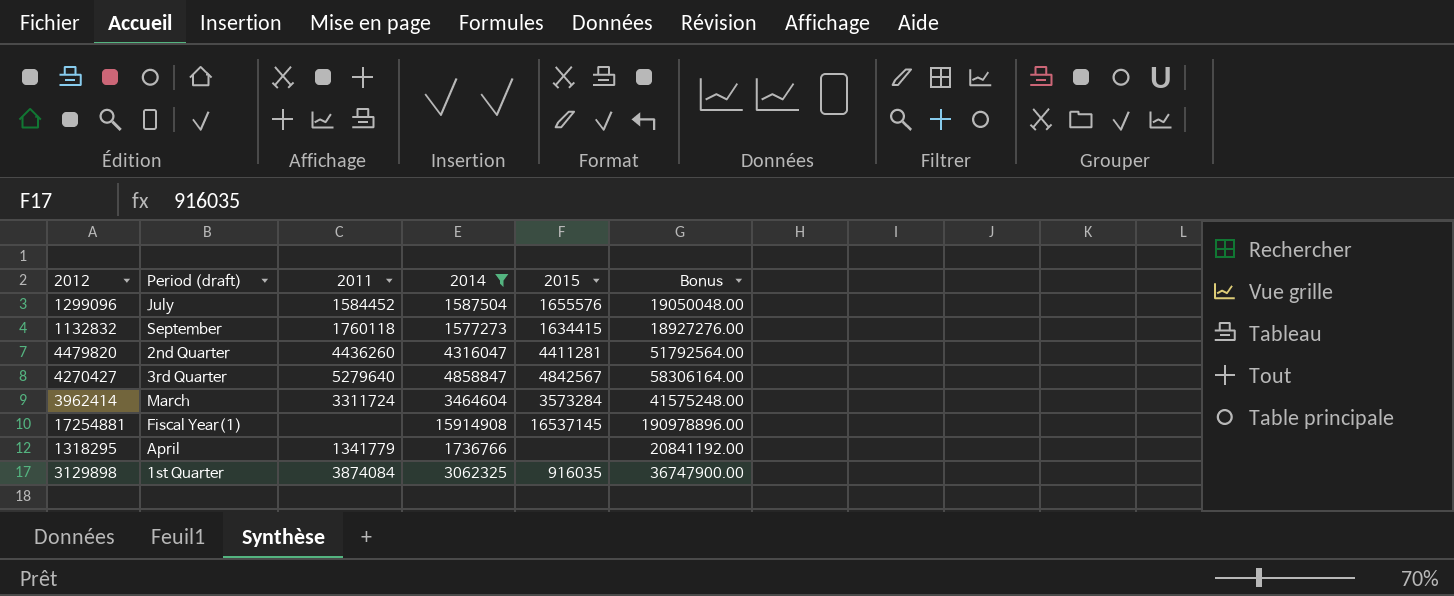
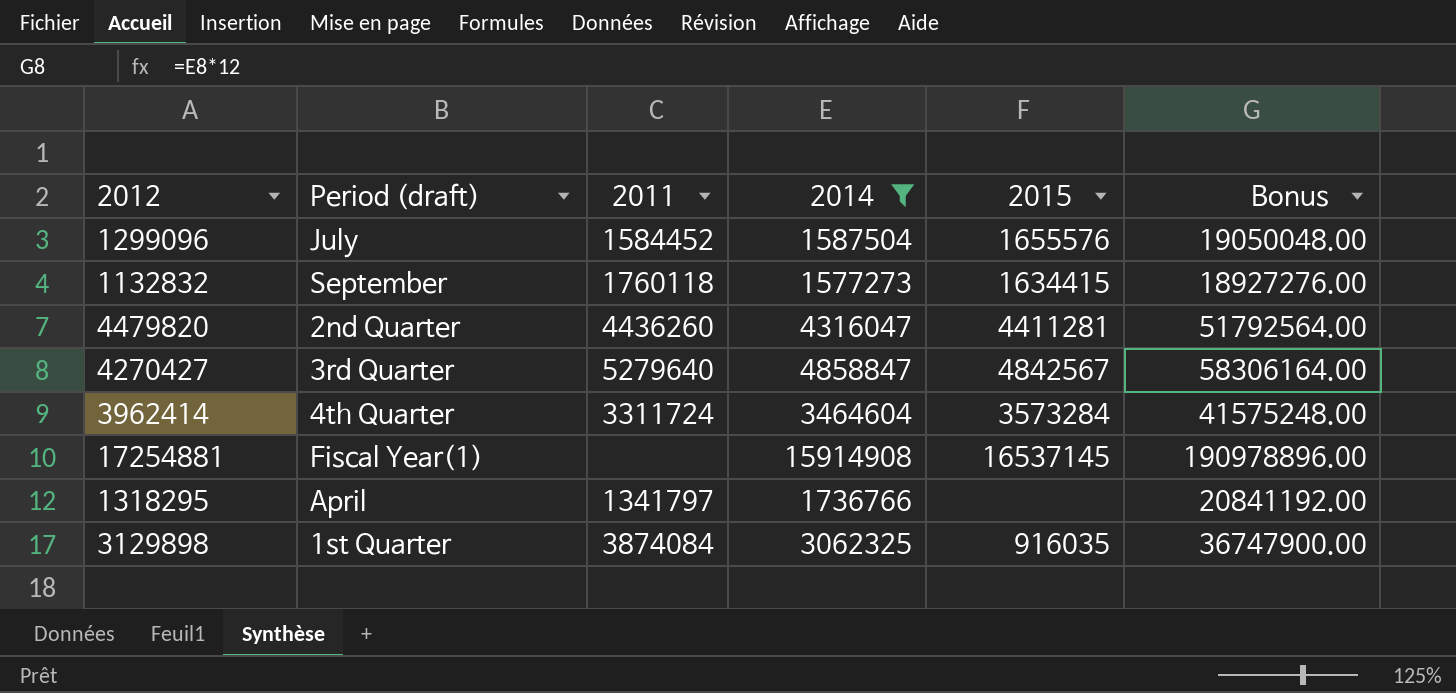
3962414 | Period (draft): March -> 4th Quarter
1318295 | 2011: 1341779 -> 1341797

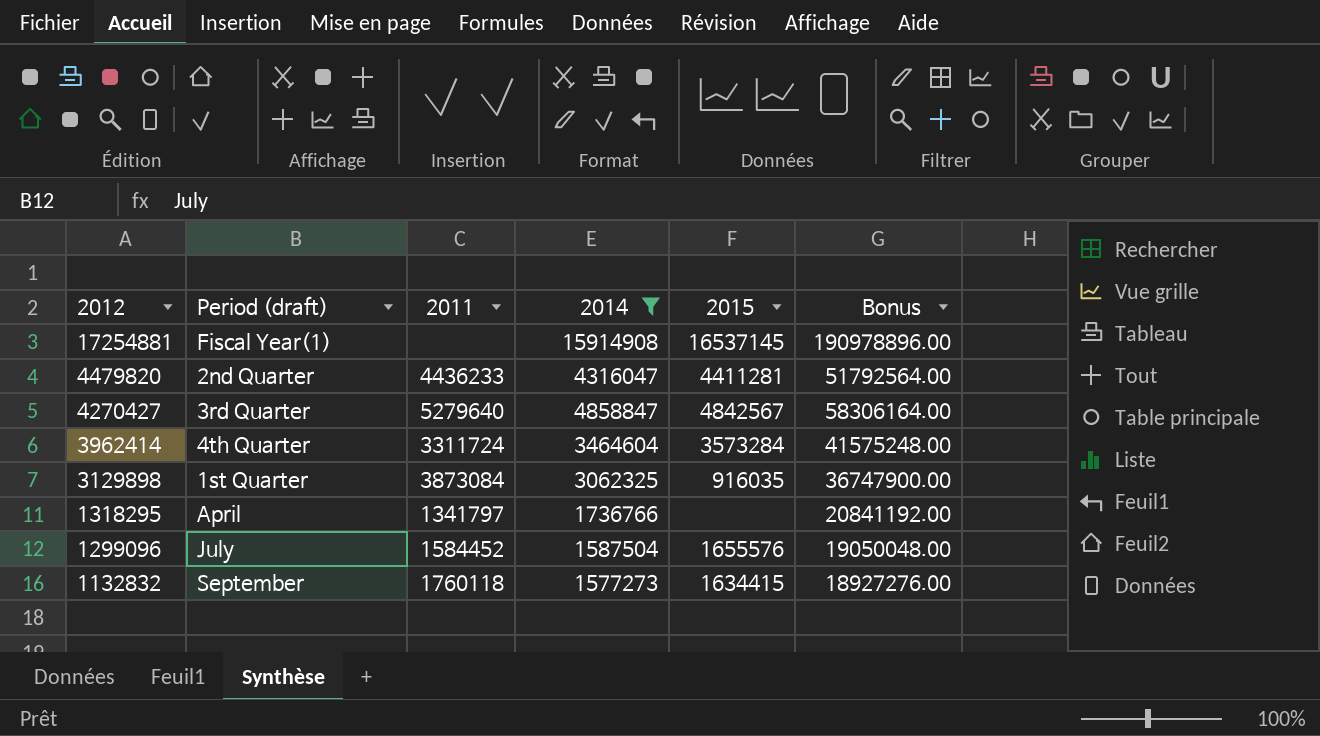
row order: none -> 2012 descending
4479820 | 2011: 4436260 -> 4436233
3129898 | 2011: 3874084 -> 3873084

